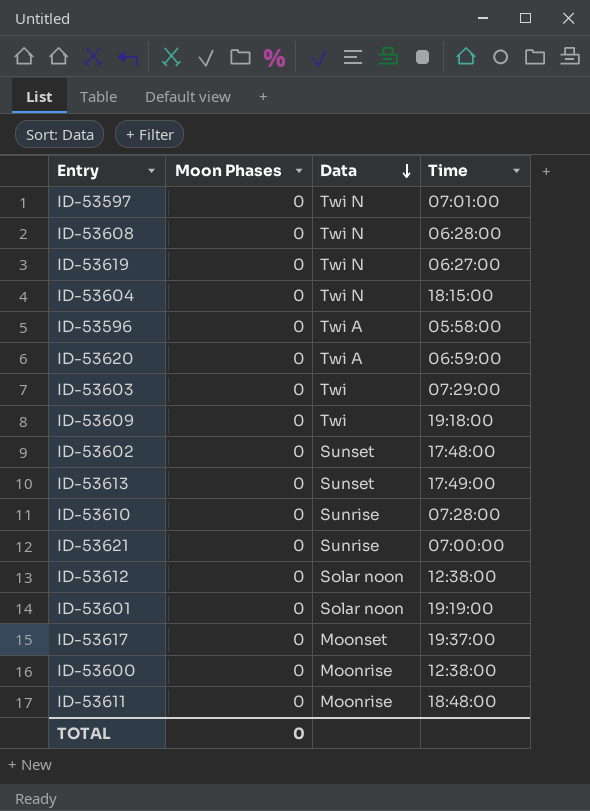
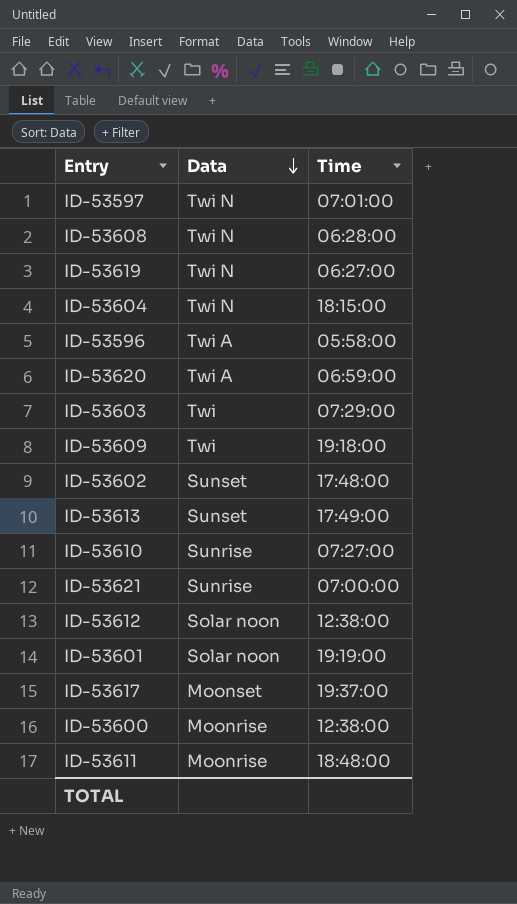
column Moon Phases | position: 2 -> none
ID-53610 | Time: 07:28:00 -> 07:27:00

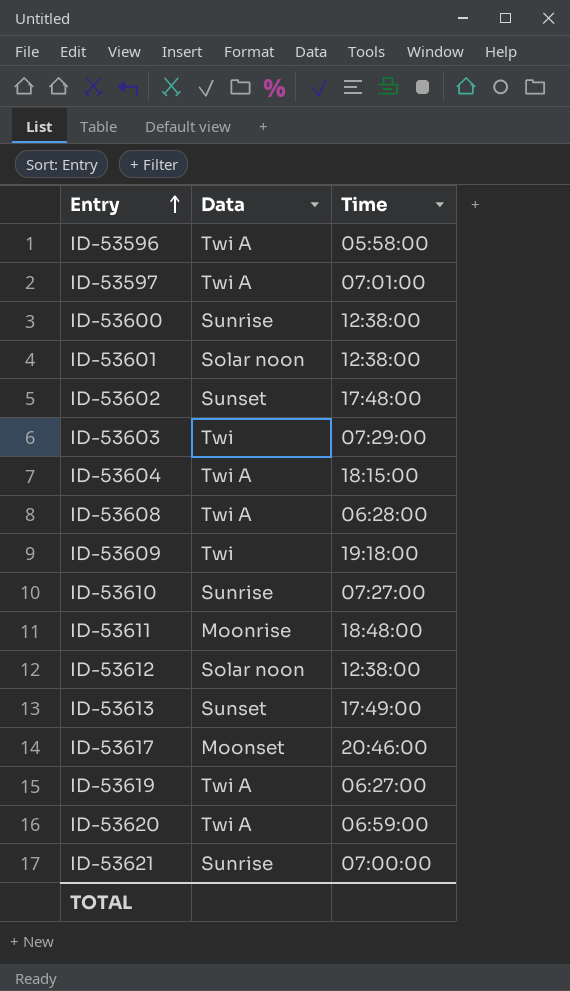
row order: Data descending -> Entry ascending
ID-53597 | Data: Twi N -> Twi A
ID-53600 | Data: Moonrise -> Sunrise
ID-53601 | Time: 19:19:00 -> 12:38:00
ID-53604 | Data: Twi N -> Twi A
ID-53608 | Data: Twi N -> Twi A
ID-53617 | Time: 19:37:00 -> 20:46:00
ID-53619 | Data: Twi N -> Twi A

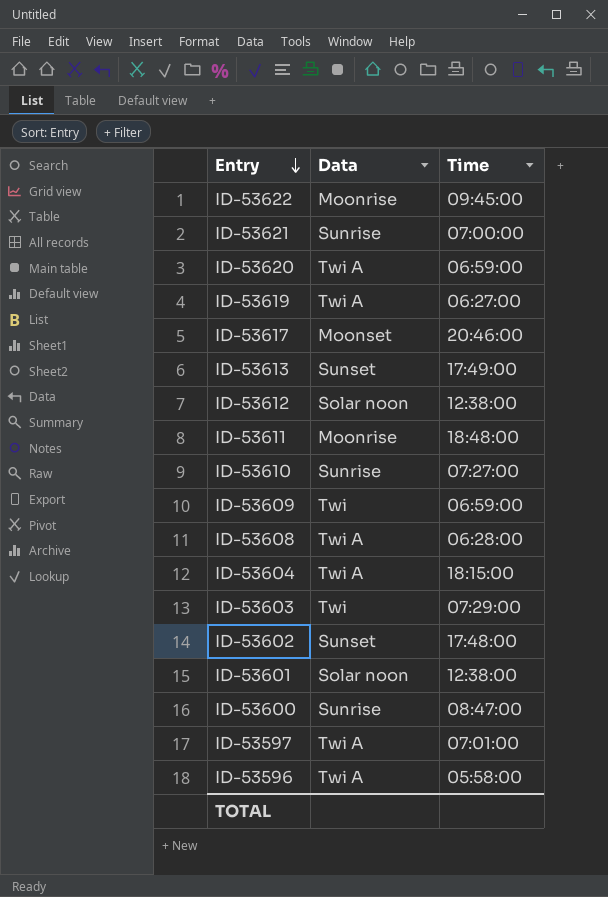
row order: Entry ascending -> Entry descending
row ID-53622: none -> Moonrise | 09:45:00
ID-53609 | Time: 19:18:00 -> 06:59:00
ID-53600 | Time: 12:38:00 -> 08:47:00

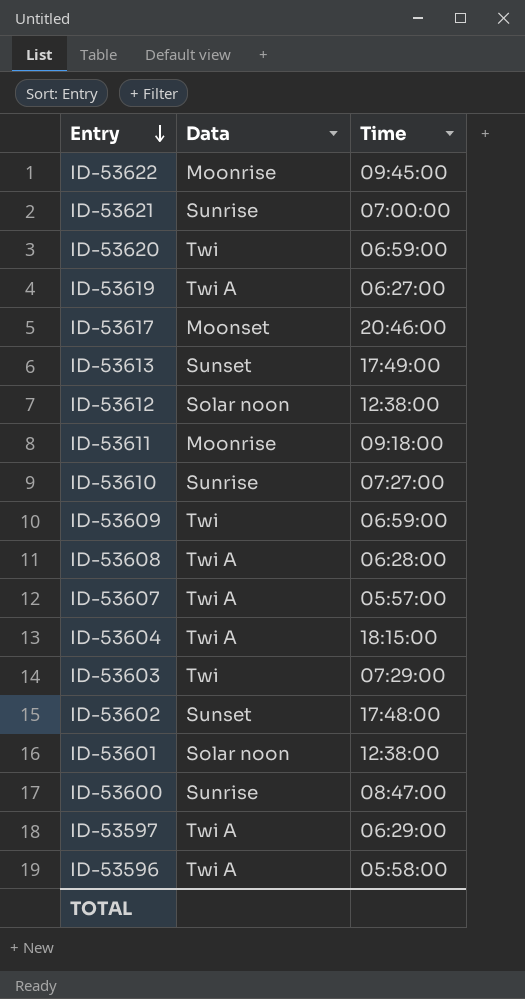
ID-53620 | Data: Twi A -> Twi
ID-53611 | Time: 18:48:00 -> 09:18:00
row ID-53607: none -> Twi A | 05:57:00
ID-53597 | Time: 07:01:00 -> 06:29:00

